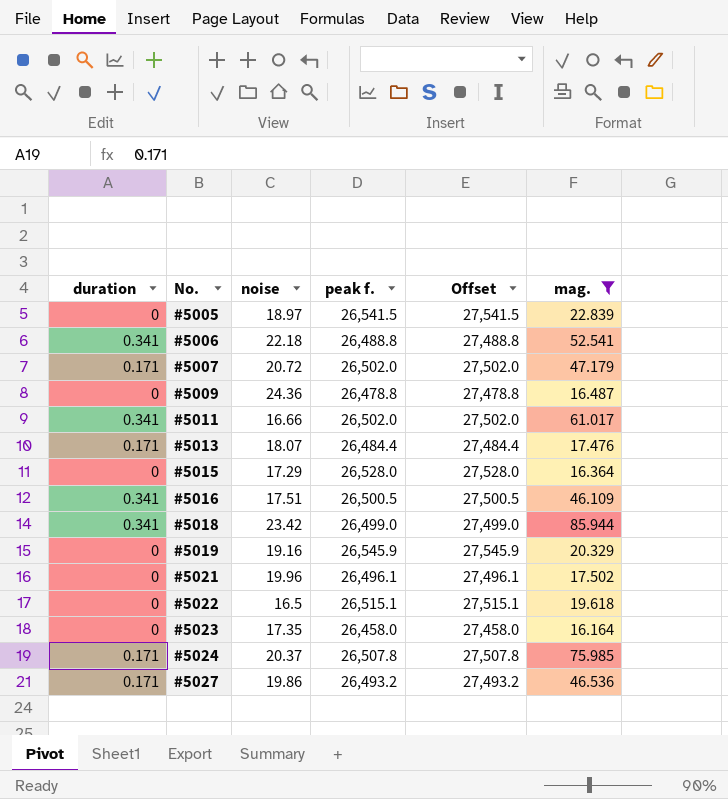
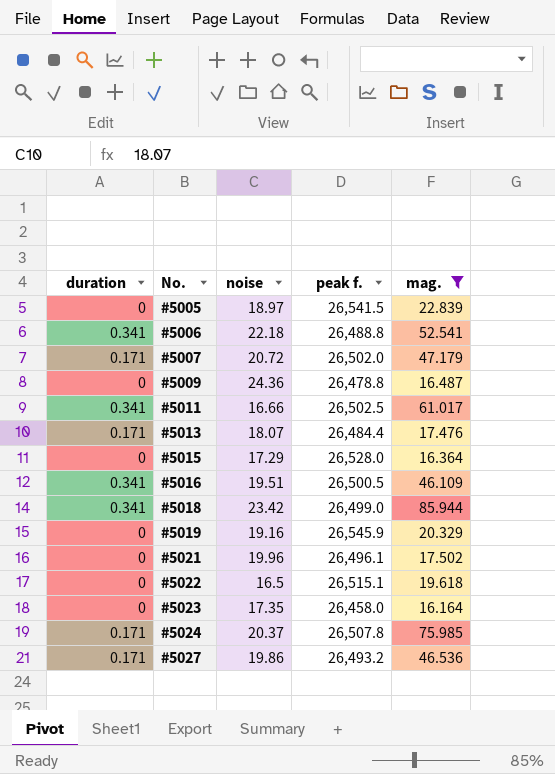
column Offset | formula: [peak f.] + 1000 -> none
#5011 | peak f.: 26,502.0 -> 26,502.5
#5016 | noise: 17.51 -> 19.51

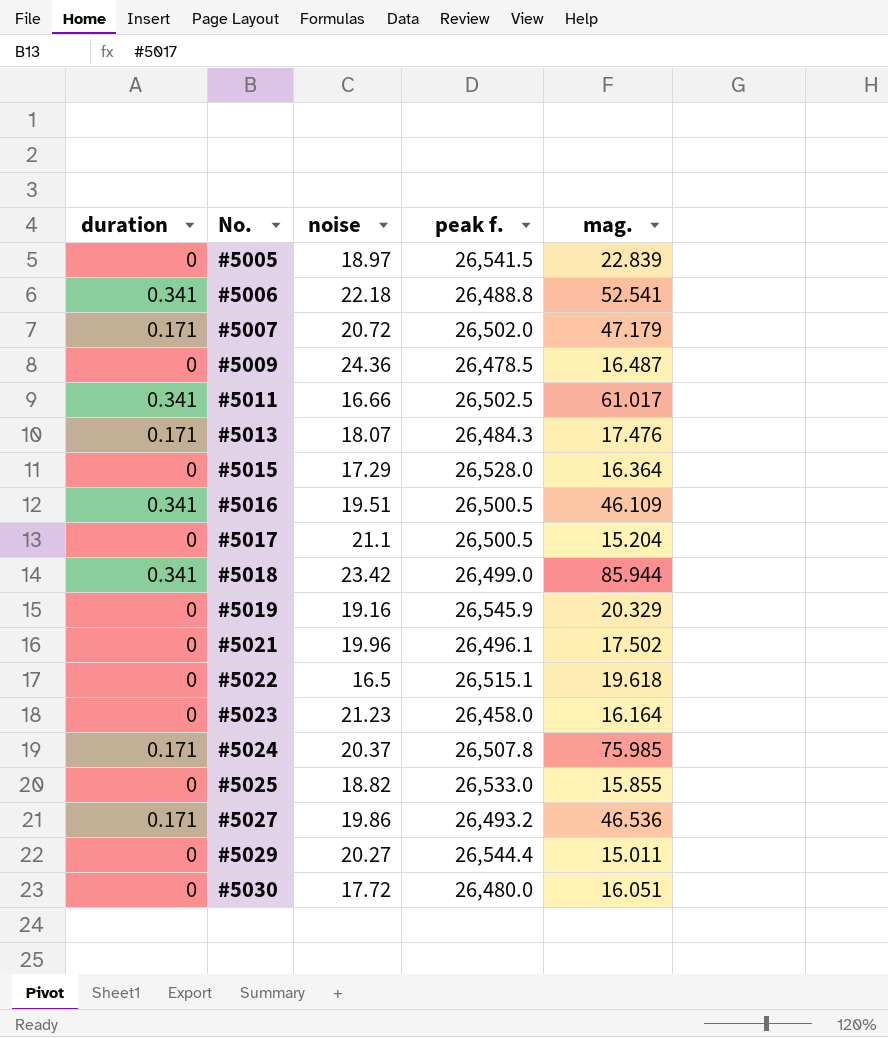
filter: mag. >= 16.164 -> none
#5009 | peak f.: 26,478.8 -> 26,478.5
#5013 | peak f.: 26,484.4 -> 26,484.3
#5023 | noise: 17.35 -> 21.23

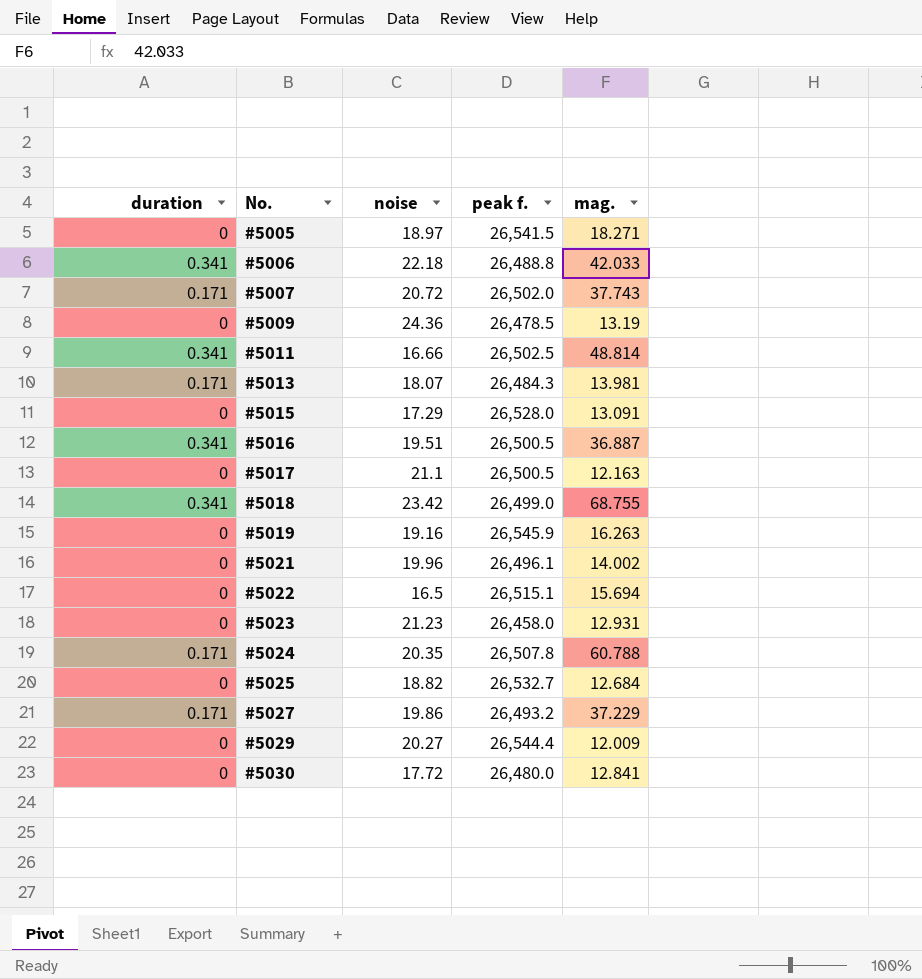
#5005 | mag.: 22.839 -> 18.271
#5006 | mag.: 52.541 -> 42.033
#5007 | mag.: 47.179 -> 37.743
#5009 | mag.: 16.487 -> 13.19
#5011 | mag.: 61.017 -> 48.814
#5013 | mag.: 17.476 -> 13.981
#5015 | mag.: 16.364 -> 13.091
#5016 | mag.: 46.109 -> 36.887
#5017 | mag.: 15.204 -> 12.163
#5018 | mag.: 85.944 -> 68.755
#5019 | mag.: 20.329 -> 16.263
#5021 | mag.: 17.502 -> 14.002
#5022 | mag.: 19.618 -> 15.694
#5023 | mag.: 16.164 -> 12.931
#5024 | noise: 20.37 -> 20.35
#5024 | mag.: 75.985 -> 60.788
#5025 | peak f.: 26,533.0 -> 26,532.7
#5025 | mag.: 15.855 -> 12.684
#5027 | mag.: 46.536 -> 37.229
#5029 | mag.: 15.011 -> 12.009
#5030 | mag.: 16.051 -> 12.841

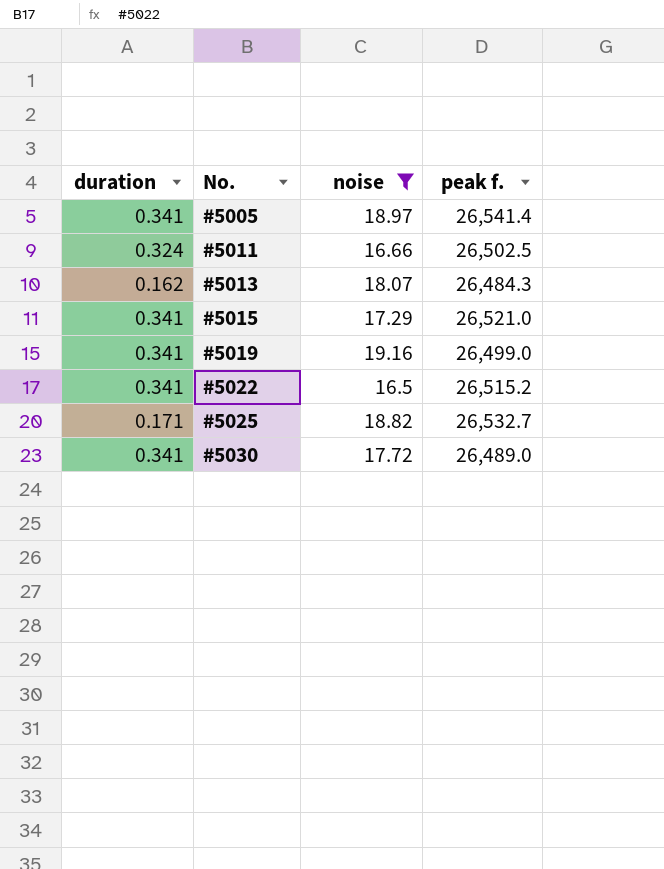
filter: none -> noise <= 19.16
column mag. | position: 5 -> none
#5005 | duration: 0 -> 0.341
#5005 | peak f.: 26,541.5 -> 26,541.4
#5011 | duration: 0.341 -> 0.324
#5013 | duration: 0.171 -> 0.162
#5015 | duration: 0 -> 0.341
#5015 | peak f.: 26,528.0 -> 26,521.0
#5019 | duration: 0 -> 0.341
#5019 | peak f.: 26,545.9 -> 26,499.0
#5022 | duration: 0 -> 0.341
#5022 | peak f.: 26,515.1 -> 26,515.2
#5025 | duration: 0 -> 0.171
#5030 | duration: 0 -> 0.341
#5030 | peak f.: 26,480.0 -> 26,489.0

